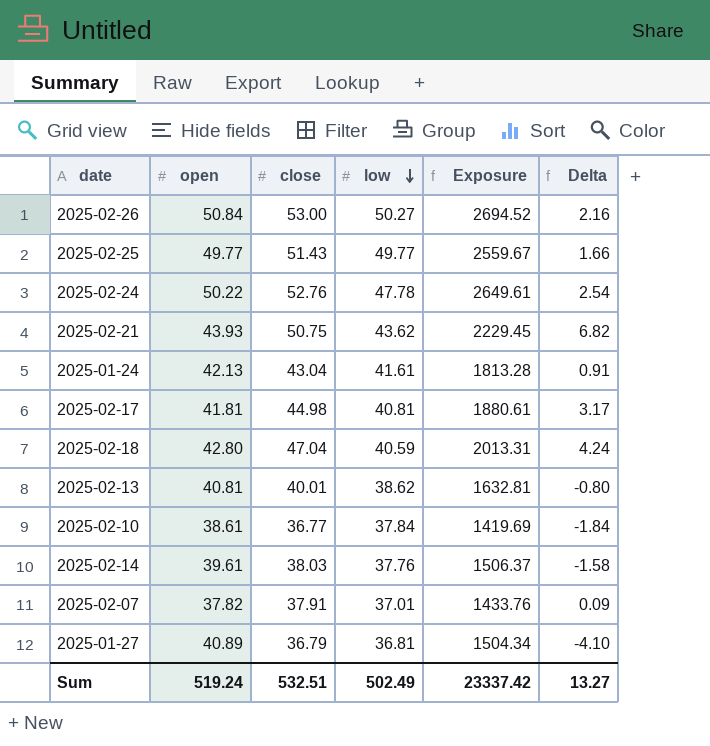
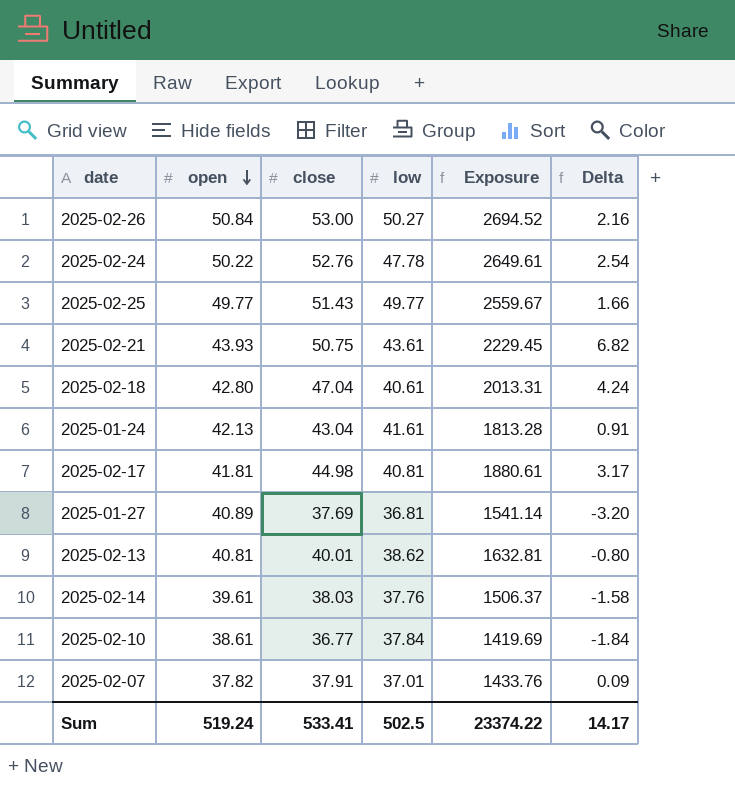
row order: low descending -> open descending
2025-02-21 | low: 43.62 -> 43.61
2025-02-18 | low: 40.59 -> 40.61
2025-01-27 | close: 36.79 -> 37.69
2025-01-27 | Exposure: 1504.34 -> 1541.14
2025-01-27 | Delta: -4.10 -> -3.20
Sum | close: 532.51 -> 533.41
Sum | low: 502.49 -> 502.5
Sum | Exposure: 23337.42 -> 23374.22
Sum | Delta: 13.27 -> 14.17

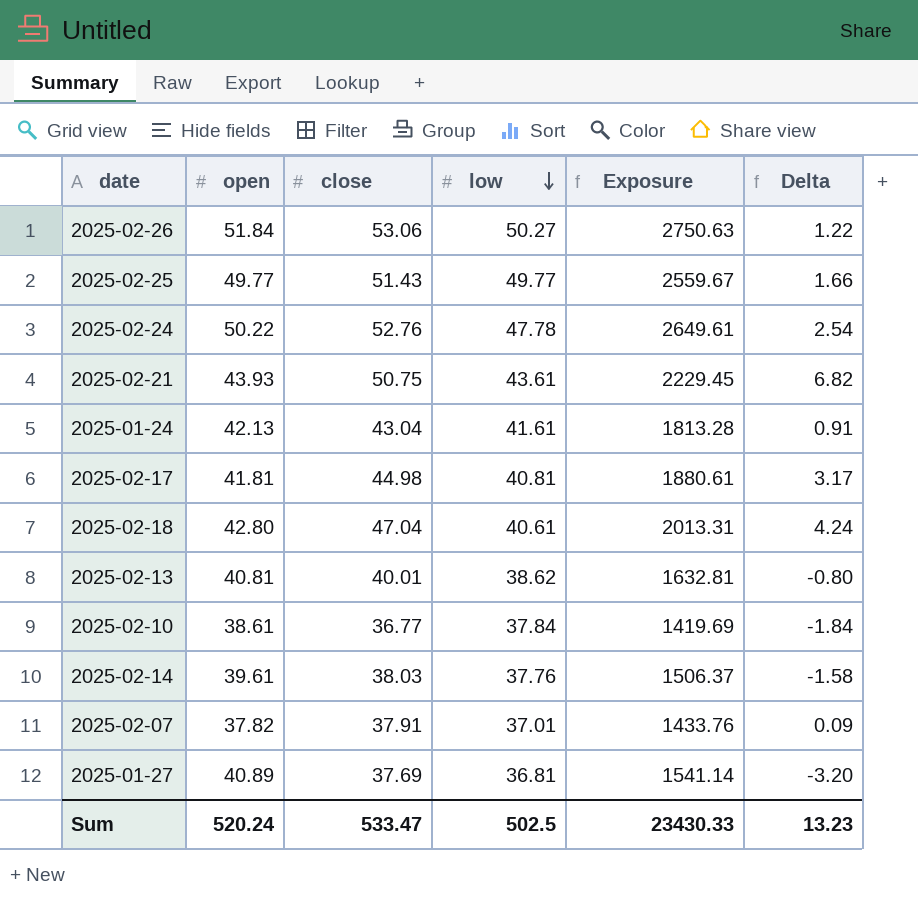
row order: open descending -> low descending
2025-02-26 | open: 50.84 -> 51.84
2025-02-26 | close: 53.00 -> 53.06
2025-02-26 | Exposure: 2694.52 -> 2750.63
2025-02-26 | Delta: 2.16 -> 1.22
Sum | open: 519.24 -> 520.24
Sum | close: 533.41 -> 533.47
Sum | Exposure: 23374.22 -> 23430.33
Sum | Delta: 14.17 -> 13.23

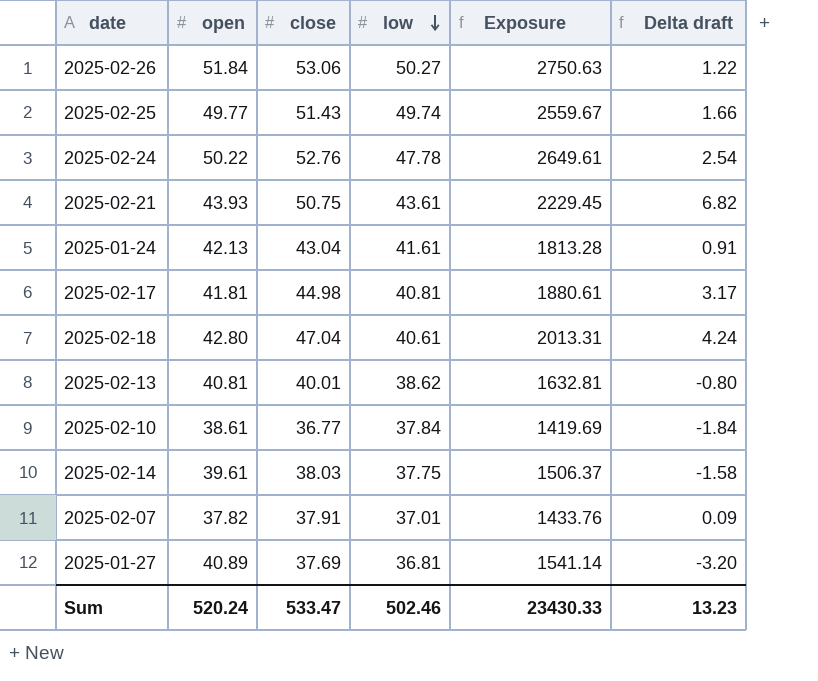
column name: Delta -> Delta draft
2025-02-25 | low: 49.77 -> 49.74
2025-02-14 | low: 37.76 -> 37.75
Sum | low: 502.5 -> 502.46

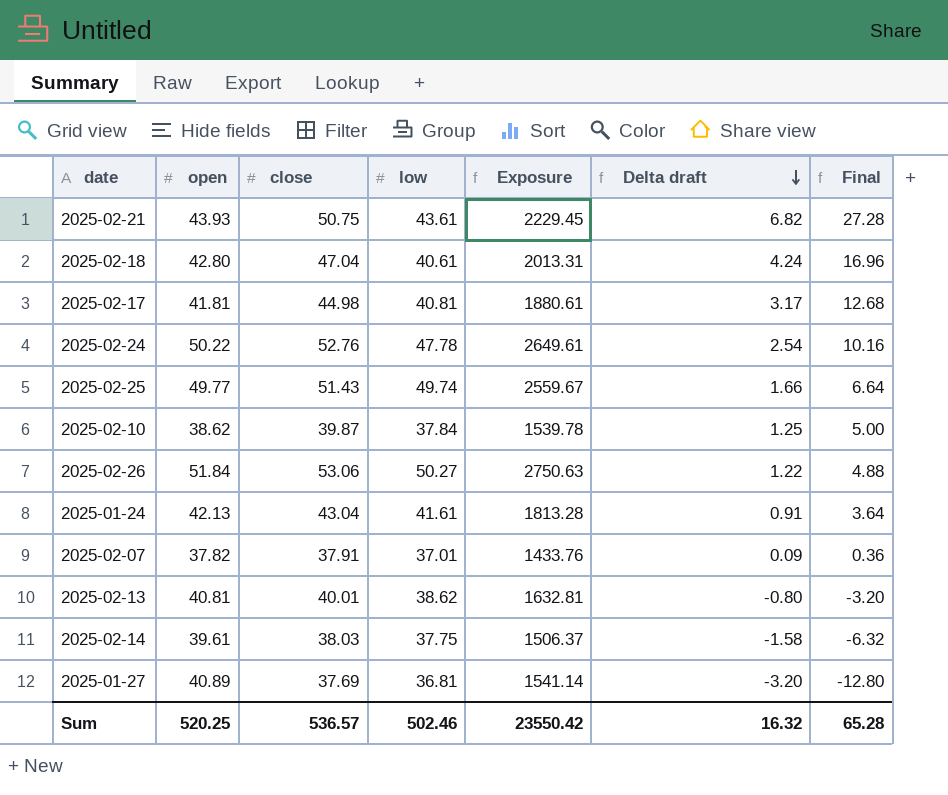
row order: low descending -> Delta draft descending
column Final | formula: none -> [Delta draft] * 4
2025-02-10 | open: 38.61 -> 38.62
2025-02-10 | close: 36.77 -> 39.87
2025-02-10 | Exposure: 1419.69 -> 1539.78
2025-02-10 | Delta draft: -1.84 -> 1.25
Sum | open: 520.24 -> 520.25
Sum | close: 533.47 -> 536.57
Sum | Exposure: 23430.33 -> 23550.42
Sum | Delta draft: 13.23 -> 16.32

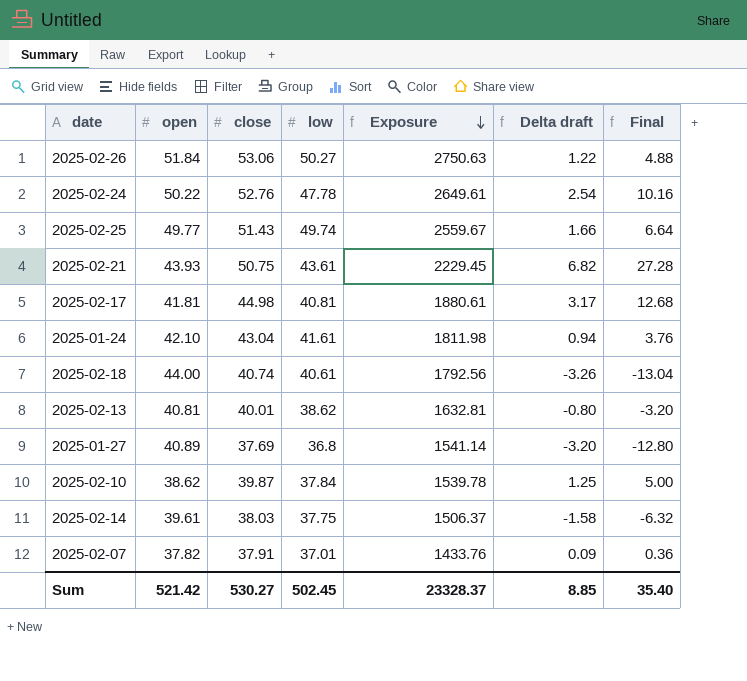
row order: Delta draft descending -> Exposure descending
2025-01-24 | open: 42.13 -> 42.10
2025-01-24 | Exposure: 1813.28 -> 1811.98
2025-01-24 | Delta draft: 0.91 -> 0.94
2025-01-24 | Final: 3.64 -> 3.76
2025-02-18 | open: 42.80 -> 44.00
2025-02-18 | close: 47.04 -> 40.74
2025-02-18 | Exposure: 2013.31 -> 1792.56
2025-02-18 | Delta draft: 4.24 -> -3.26
2025-02-18 | Final: 16.96 -> -13.04
2025-01-27 | low: 36.81 -> 36.8
Sum | open: 520.25 -> 521.42
Sum | close: 536.57 -> 530.27
Sum | low: 502.46 -> 502.45
Sum | Exposure: 23550.42 -> 23328.37
Sum | Delta draft: 16.32 -> 8.85
Sum | Final: 65.28 -> 35.40

